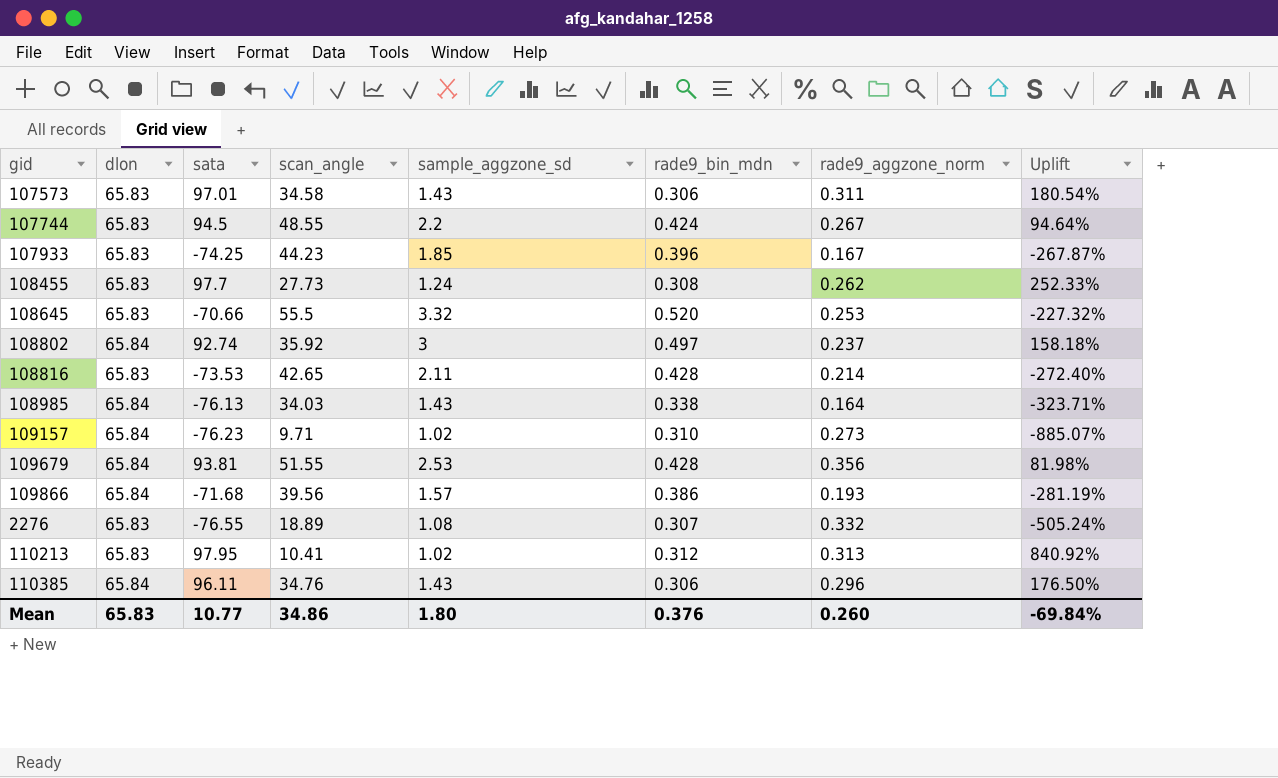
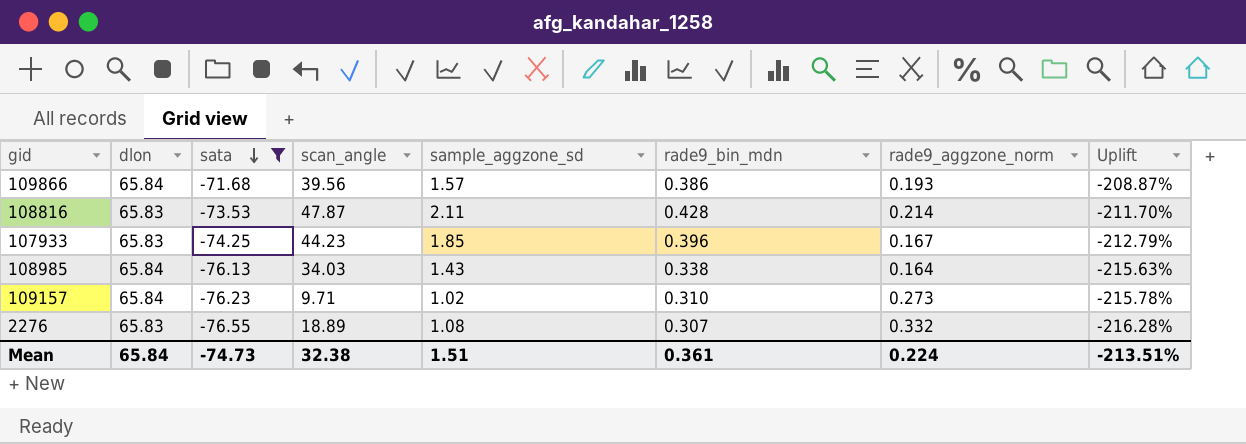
filter: none -> sata <= -71.68
row order: none -> sata descending
column Uplift | formula: ([sata] - [scan_angle]) / [scan_angle] -> ([sata] - [dlon]) / [dlon]
108816 | scan_angle: 42.65 -> 47.87
Mean | dlon: 65.83 -> 65.84
Mean | sata: 10.77 -> -74.73
Mean | scan_angle: 34.86 -> 32.38
Mean | sample_aggzone_sd: 1.80 -> 1.51
Mean | rade9_bin_mdn: 0.376 -> 0.361
Mean | rade9_aggzone_norm: 0.260 -> 0.224
Mean | Uplift: -69.84% -> -213.51%

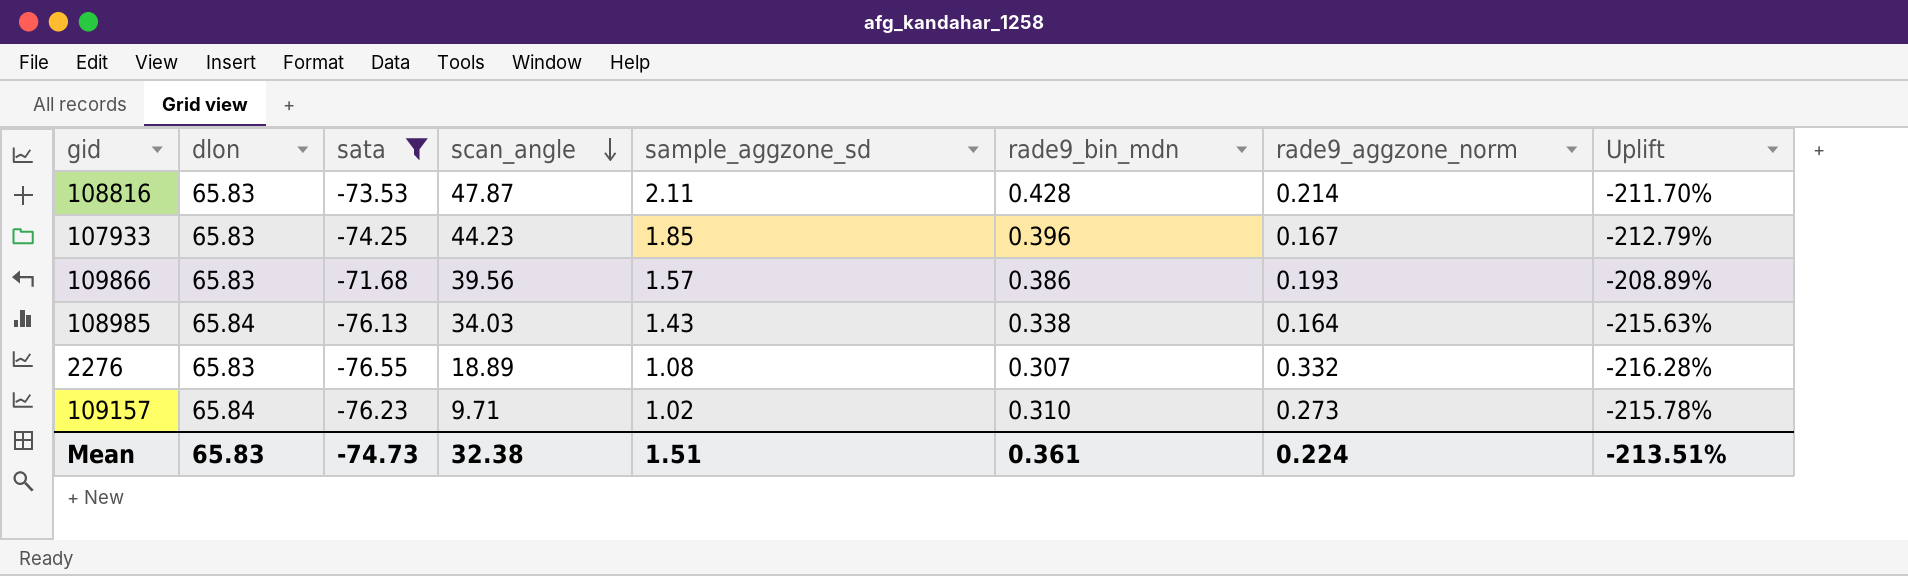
row order: sata descending -> scan_angle descending
109866 | dlon: 65.84 -> 65.83
109866 | Uplift: -208.87% -> -208.89%
Mean | dlon: 65.84 -> 65.83

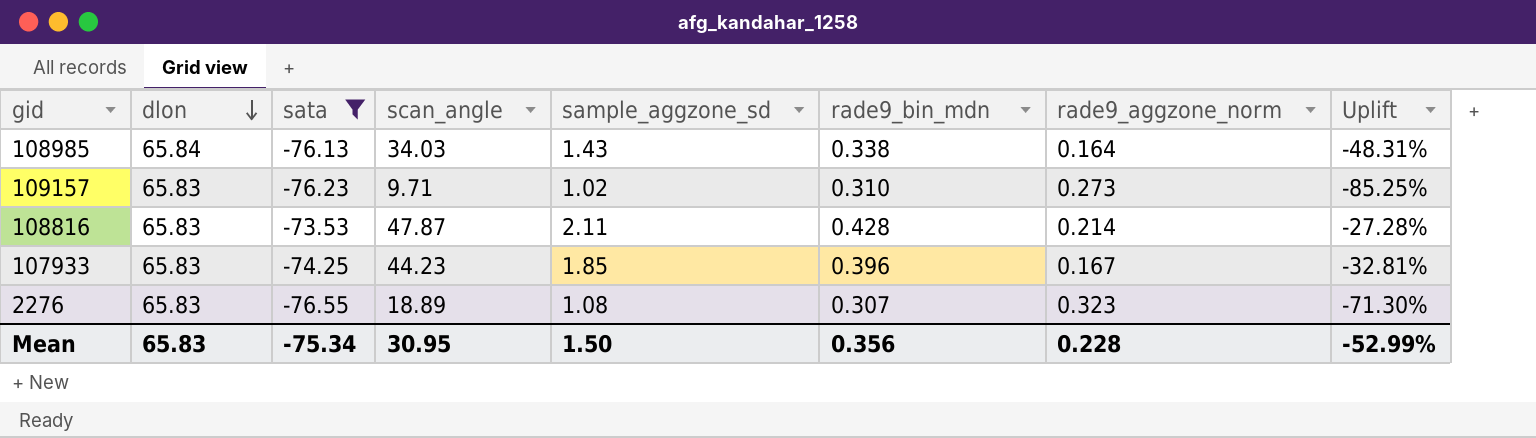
row order: scan_angle descending -> dlon descending
column Uplift | formula: ([sata] - [dlon]) / [dlon] -> ([scan_angle] - [dlon]) / [dlon]
row 109866: 65.83 | -71.68 | 39.56 | 1.57 | 0.386 | 0.193 | -208.89% -> none
109157 | dlon: 65.84 -> 65.83
2276 | rade9_aggzone_norm: 0.332 -> 0.323
Mean | sata: -74.73 -> -75.34
Mean | scan_angle: 32.38 -> 30.95
Mean | sample_aggzone_sd: 1.51 -> 1.50
Mean | rade9_bin_mdn: 0.361 -> 0.356
Mean | rade9_aggzone_norm: 0.224 -> 0.228
Mean | Uplift: -213.51% -> -52.99%

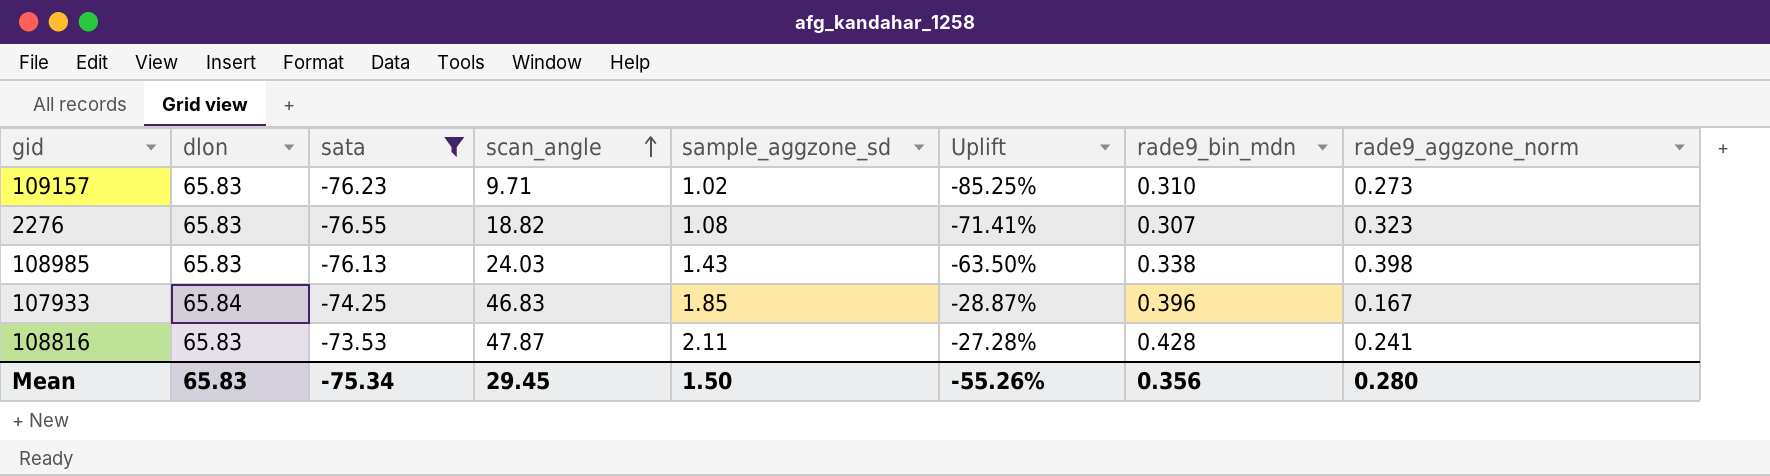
row order: dlon descending -> scan_angle ascending
column Uplift | position: 8 -> 6
2276 | scan_angle: 18.89 -> 18.82
2276 | Uplift: -71.30% -> -71.41%
108985 | dlon: 65.84 -> 65.83
108985 | scan_angle: 34.03 -> 24.03
108985 | Uplift: -48.31% -> -63.50%
108985 | rade9_aggzone_norm: 0.164 -> 0.398
107933 | dlon: 65.83 -> 65.84
107933 | scan_angle: 44.23 -> 46.83
107933 | Uplift: -32.81% -> -28.87%
108816 | rade9_aggzone_norm: 0.214 -> 0.241
Mean | scan_angle: 30.95 -> 29.45
Mean | Uplift: -52.99% -> -55.26%
Mean | rade9_aggzone_norm: 0.228 -> 0.280

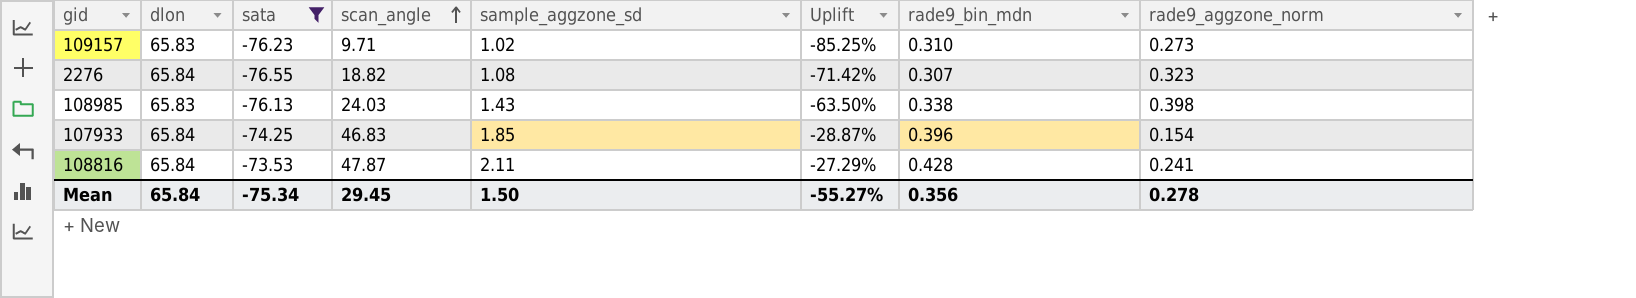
2276 | dlon: 65.83 -> 65.84
2276 | Uplift: -71.41% -> -71.42%
107933 | rade9_aggzone_norm: 0.167 -> 0.154
108816 | dlon: 65.83 -> 65.84
108816 | Uplift: -27.28% -> -27.29%
Mean | dlon: 65.83 -> 65.84
Mean | Uplift: -55.26% -> -55.27%
Mean | rade9_aggzone_norm: 0.280 -> 0.278

